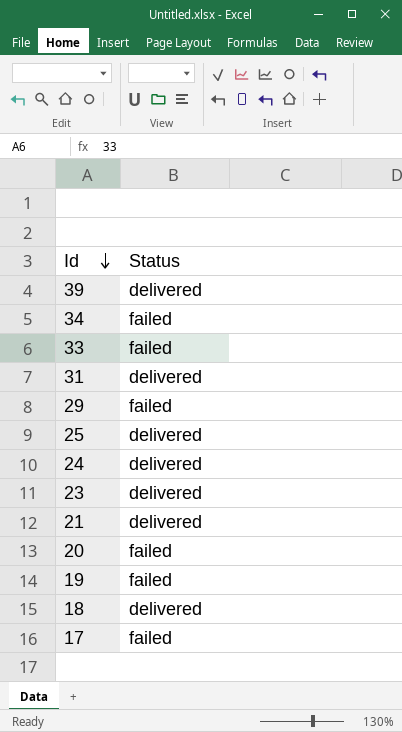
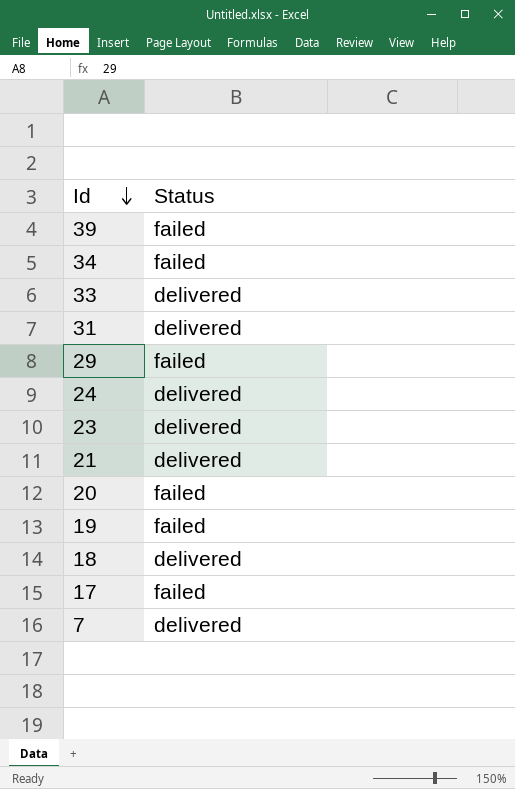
row 25: delivered -> none
39 | Status: delivered -> failed
33 | Status: failed -> delivered
row 7: none -> delivered

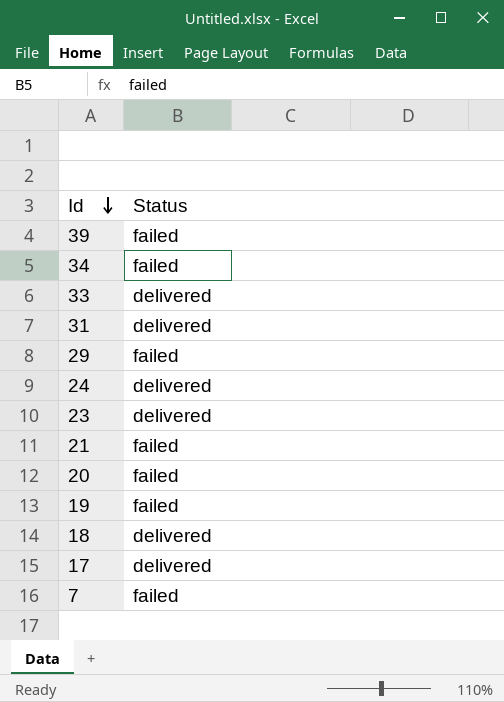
21 | Status: delivered -> failed
17 | Status: failed -> delivered
7 | Status: delivered -> failed

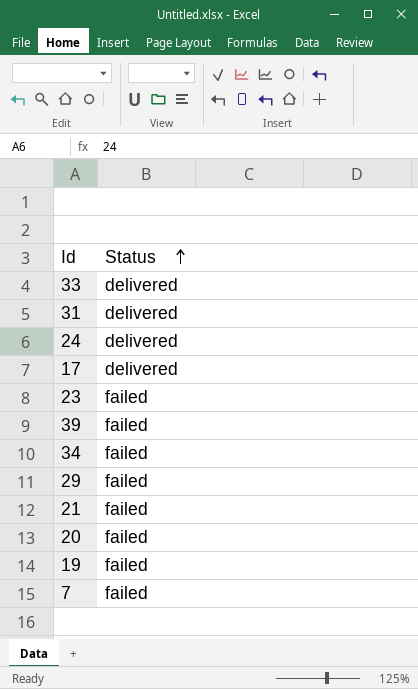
row order: Id descending -> Status ascending
row 18: delivered -> none
23 | Status: delivered -> failed

